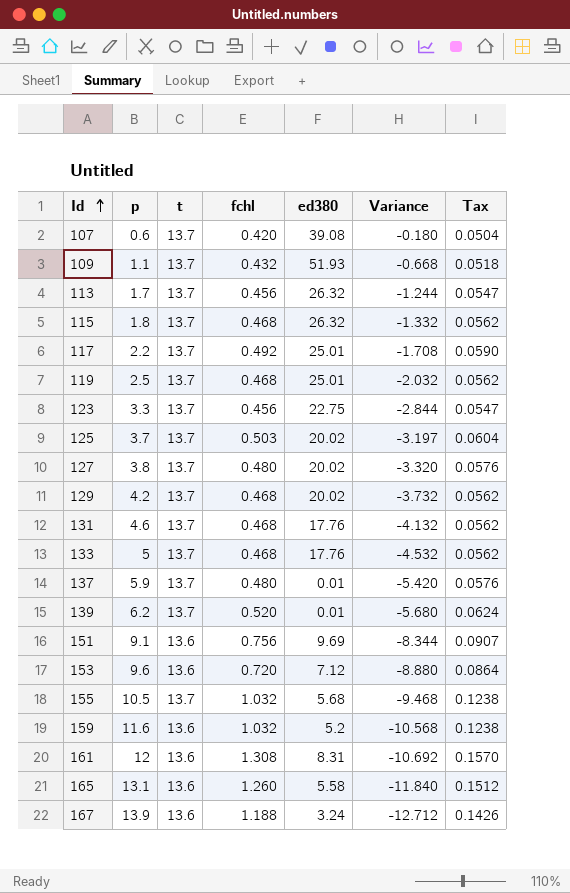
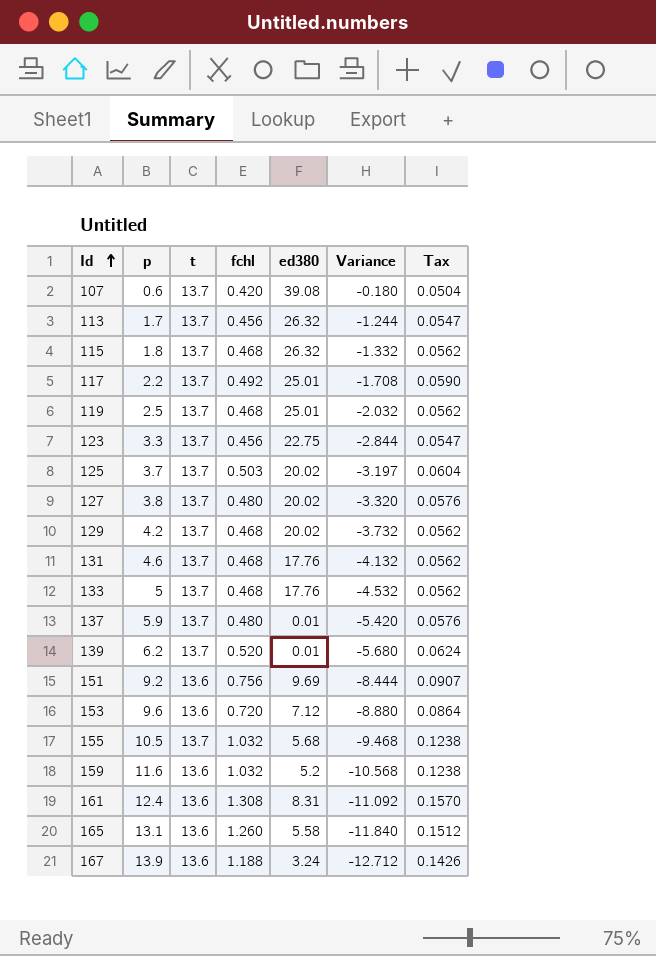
row 109: 1.1 | 13.7 | 0.432 | 51.93 | -0.668 | 0.0518 -> none
151 | p: 9.1 -> 9.2
151 | Variance: -8.344 -> -8.444
161 | p: 12 -> 12.4
161 | Variance: -10.692 -> -11.092

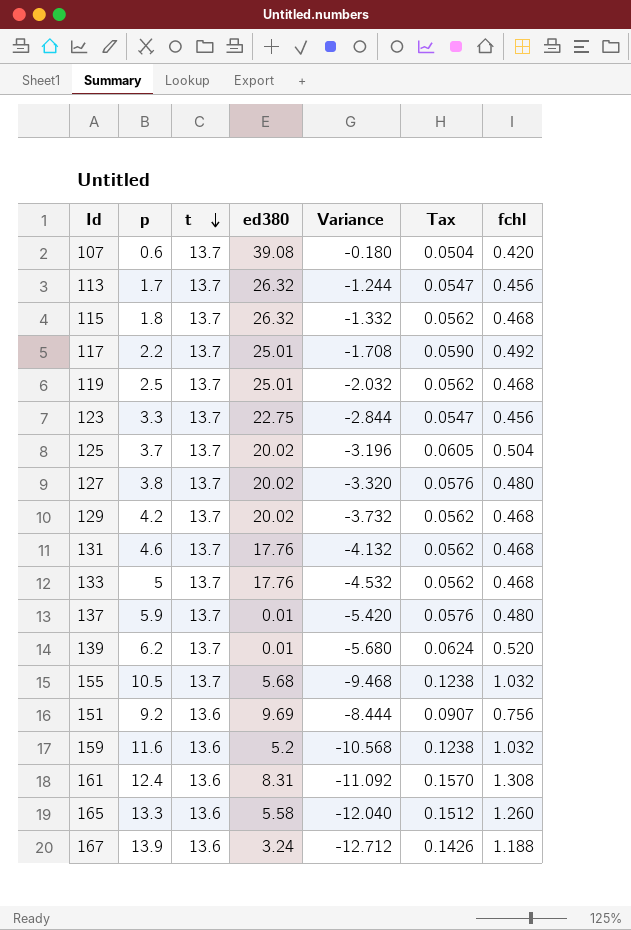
row order: Id ascending -> t descending
column fchl | position: 4 -> 7
row 153: 9.6 | 13.6 | 0.720 | 7.12 | -8.880 | 0.0864 -> none
125 | Variance: -3.197 -> -3.196
125 | Tax: 0.0604 -> 0.0605
125 | fchl: 0.503 -> 0.504
165 | p: 13.1 -> 13.3
165 | Variance: -11.840 -> -12.040

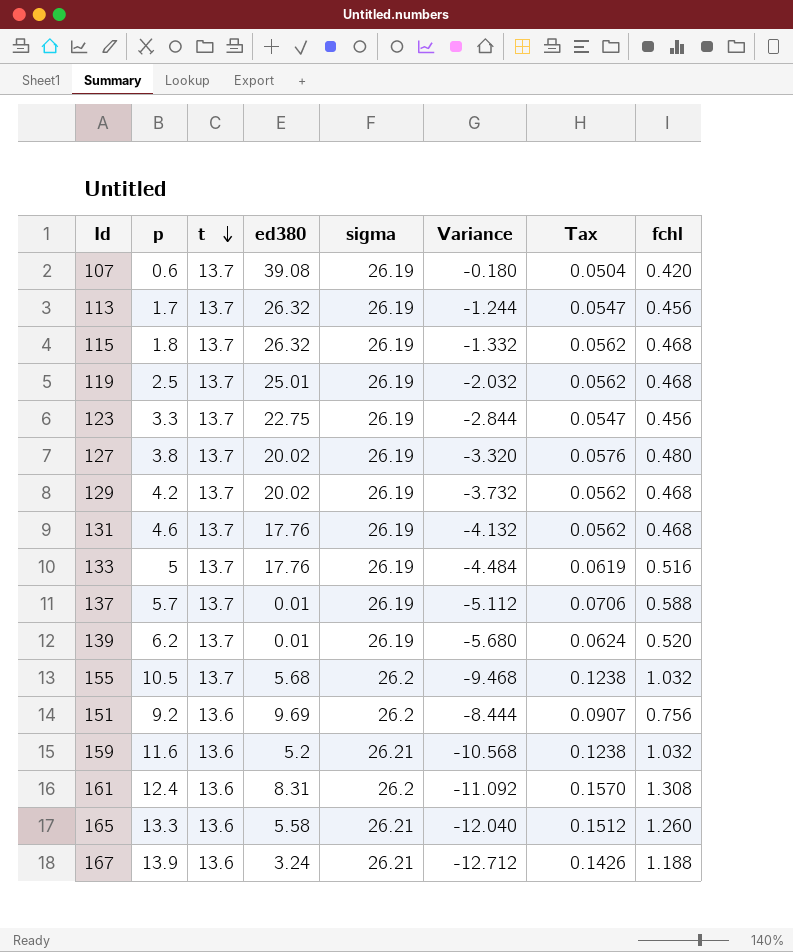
column sigma | position: none -> 5
row 117: 2.2 | 13.7 | 25.01 | -1.708 | 0.0590 | 0.492 -> none
row 125: 3.7 | 13.7 | 20.02 | -3.196 | 0.0605 | 0.504 -> none
133 | Variance: -4.532 -> -4.484
133 | Tax: 0.0562 -> 0.0619
133 | fchl: 0.468 -> 0.516
137 | p: 5.9 -> 5.7
137 | Variance: -5.420 -> -5.112
137 | Tax: 0.0576 -> 0.0706
137 | fchl: 0.480 -> 0.588

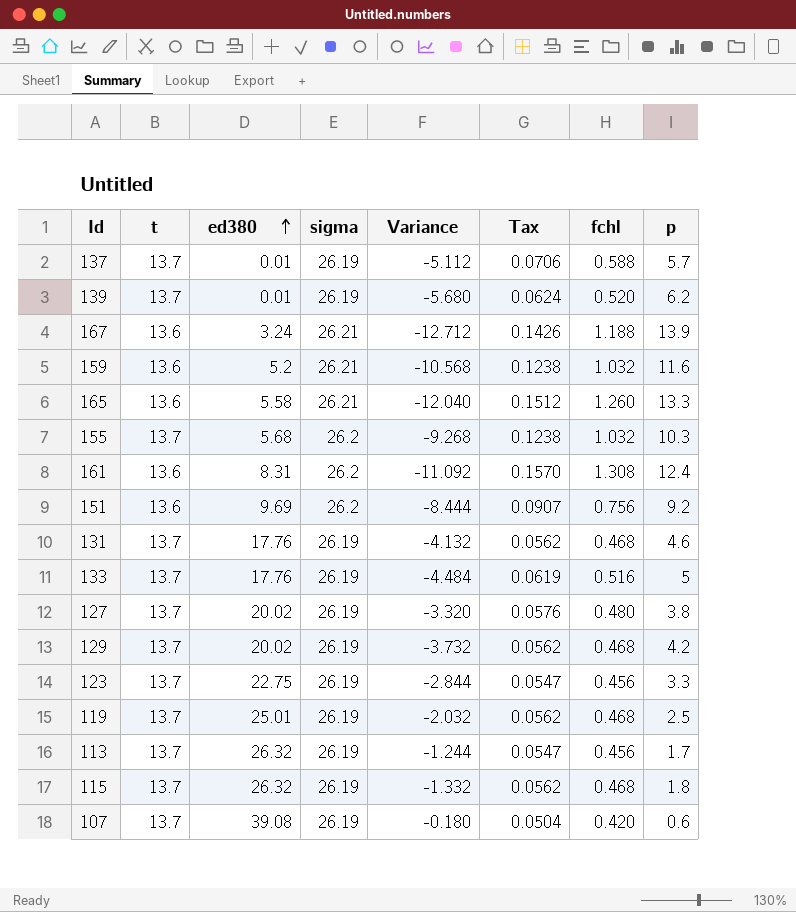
row order: t descending -> ed380 ascending
column p | position: 2 -> 8
155 | Variance: -9.468 -> -9.268
155 | p: 10.5 -> 10.3

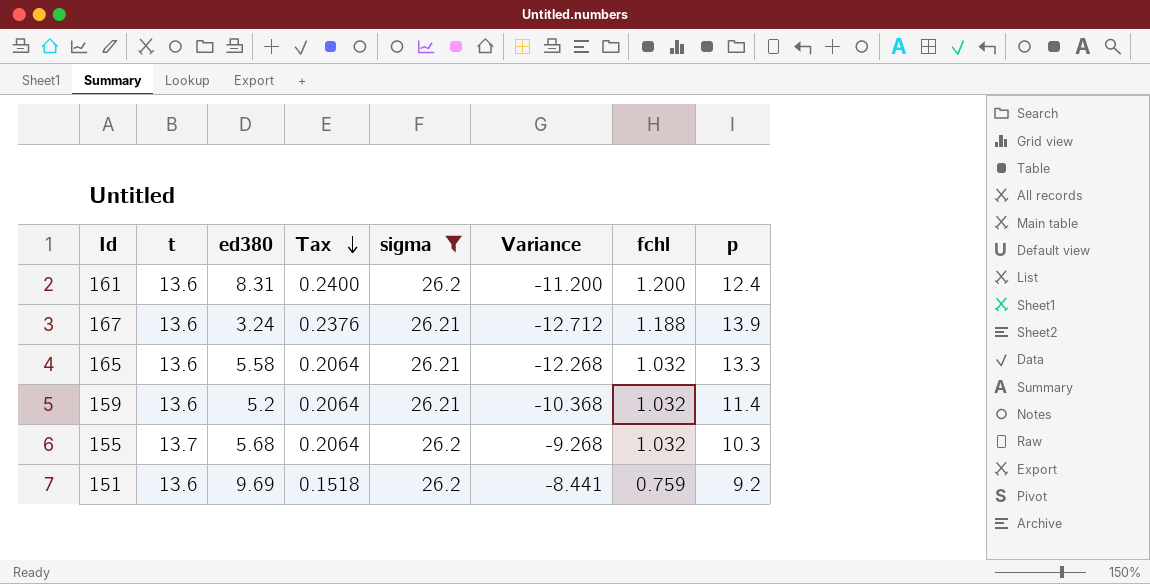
filter: none -> sigma != 26.19
row order: ed380 ascending -> Tax descending
column Tax | formula: [fchl] * 0.12 -> [fchl] * 0.2
column Tax | position: 6 -> 4
161 | Variance: -11.092 -> -11.200
161 | fchl: 1.308 -> 1.200
165 | Variance: -12.040 -> -12.268
165 | fchl: 1.260 -> 1.032
159 | Variance: -10.568 -> -10.368
159 | p: 11.6 -> 11.4
151 | Variance: -8.444 -> -8.441
151 | fchl: 0.756 -> 0.759

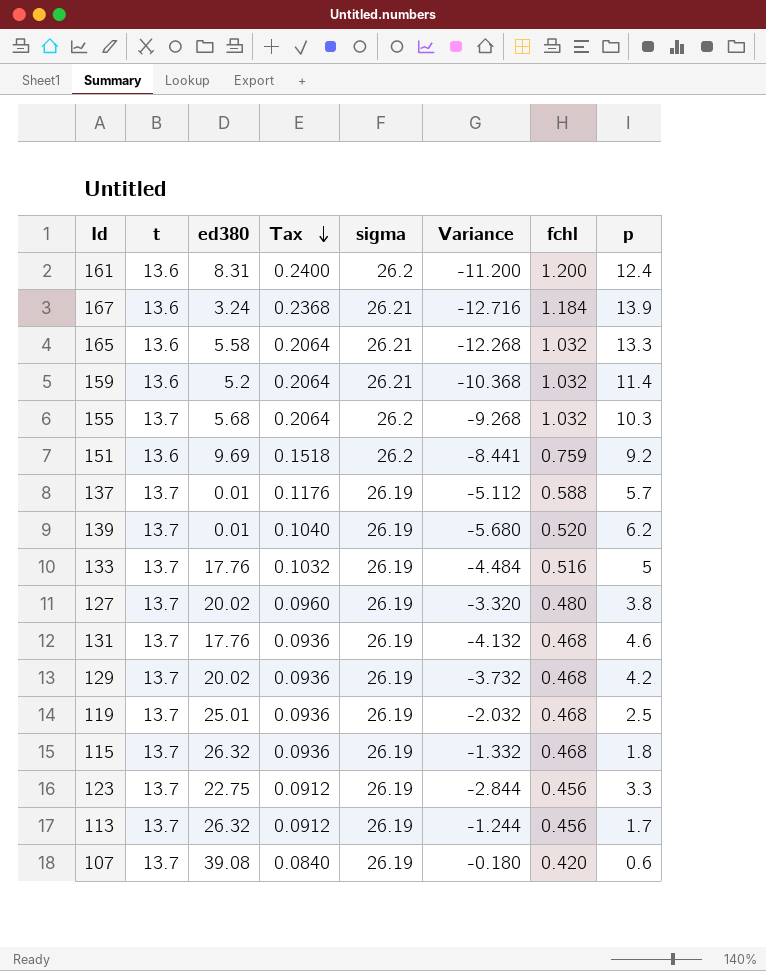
filter: sigma != 26.19 -> none
167 | Tax: 0.2376 -> 0.2368
167 | Variance: -12.712 -> -12.716
167 | fchl: 1.188 -> 1.184

